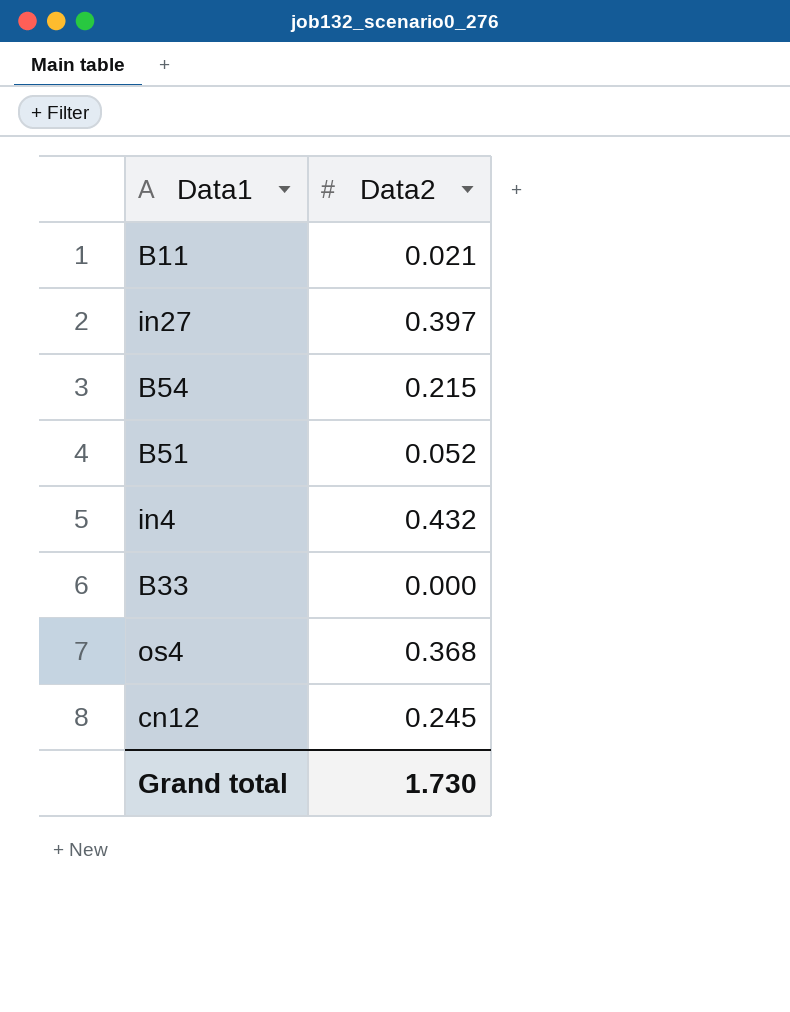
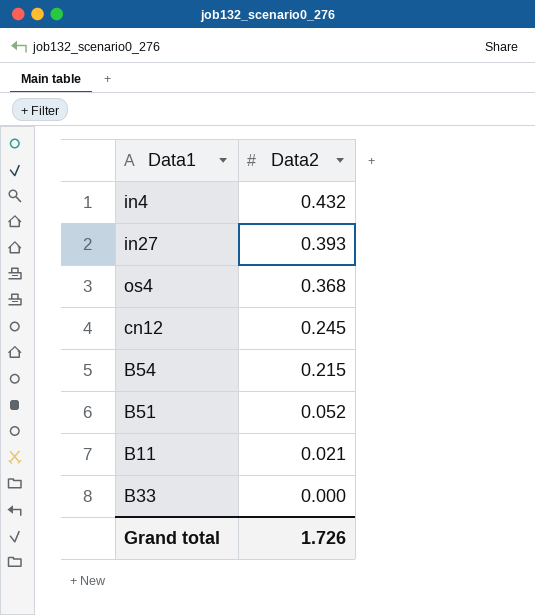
row order: none -> Data2 descending
in27 | Data2: 0.397 -> 0.393
Grand total | Data2: 1.730 -> 1.726

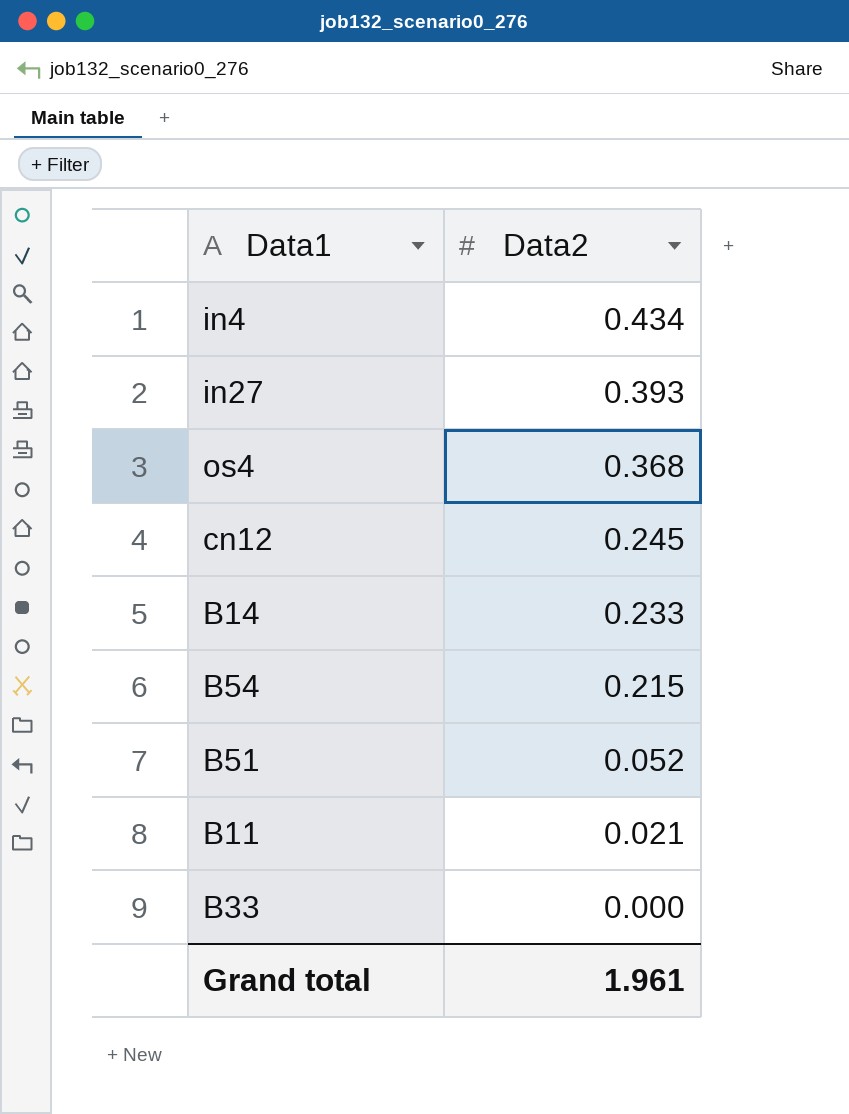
in4 | Data2: 0.432 -> 0.434
row B14: none -> 0.233
Grand total | Data2: 1.726 -> 1.961

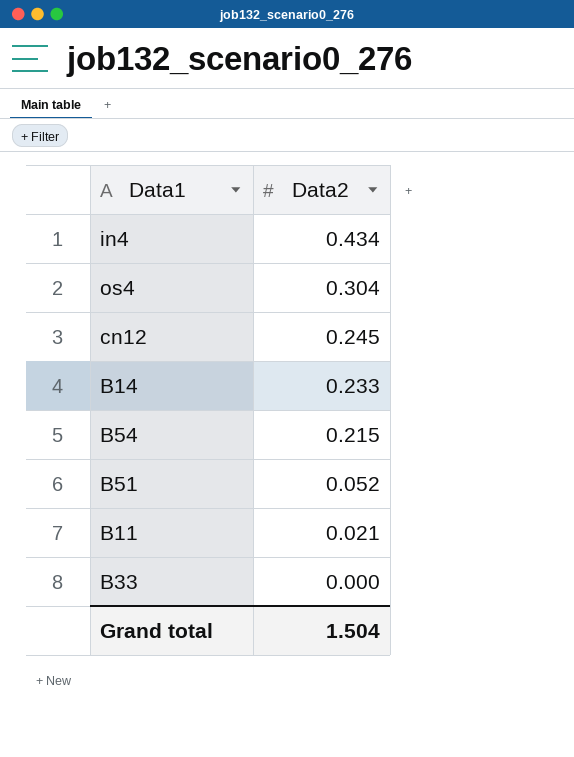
row in27: 0.393 -> none
os4 | Data2: 0.368 -> 0.304
Grand total | Data2: 1.961 -> 1.504

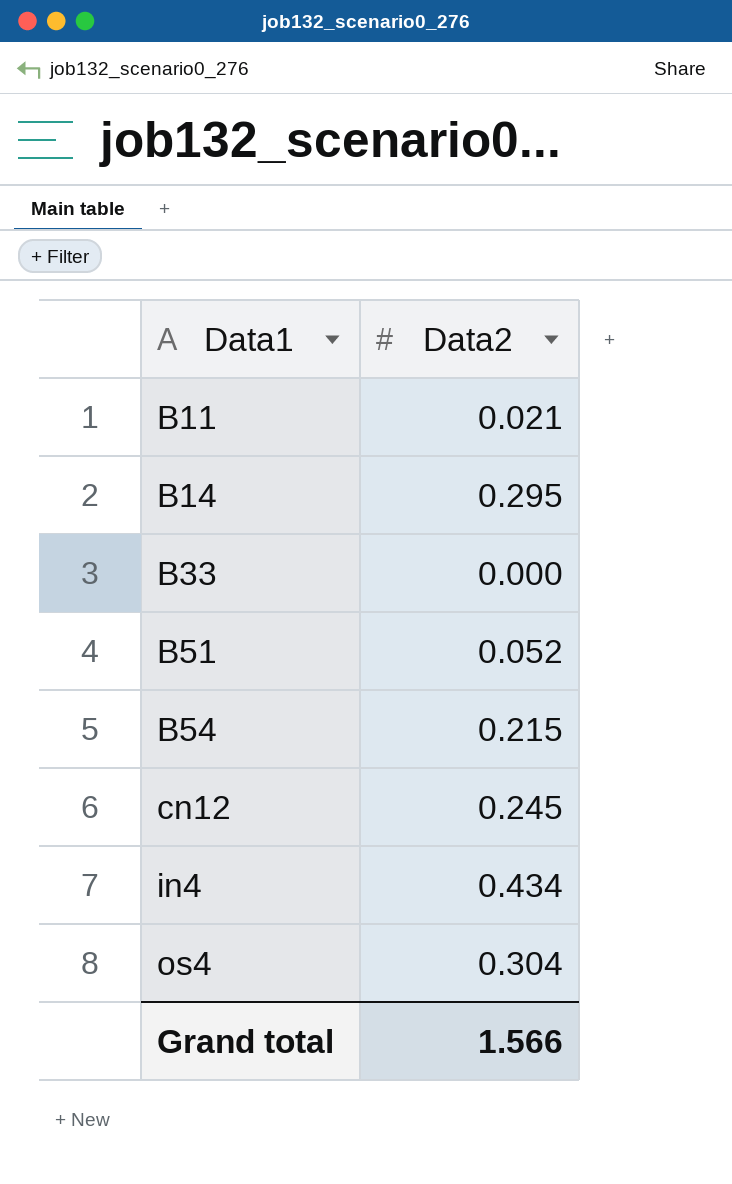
row order: Data2 descending -> Data1 ascending
B14 | Data2: 0.233 -> 0.295
Grand total | Data2: 1.504 -> 1.566

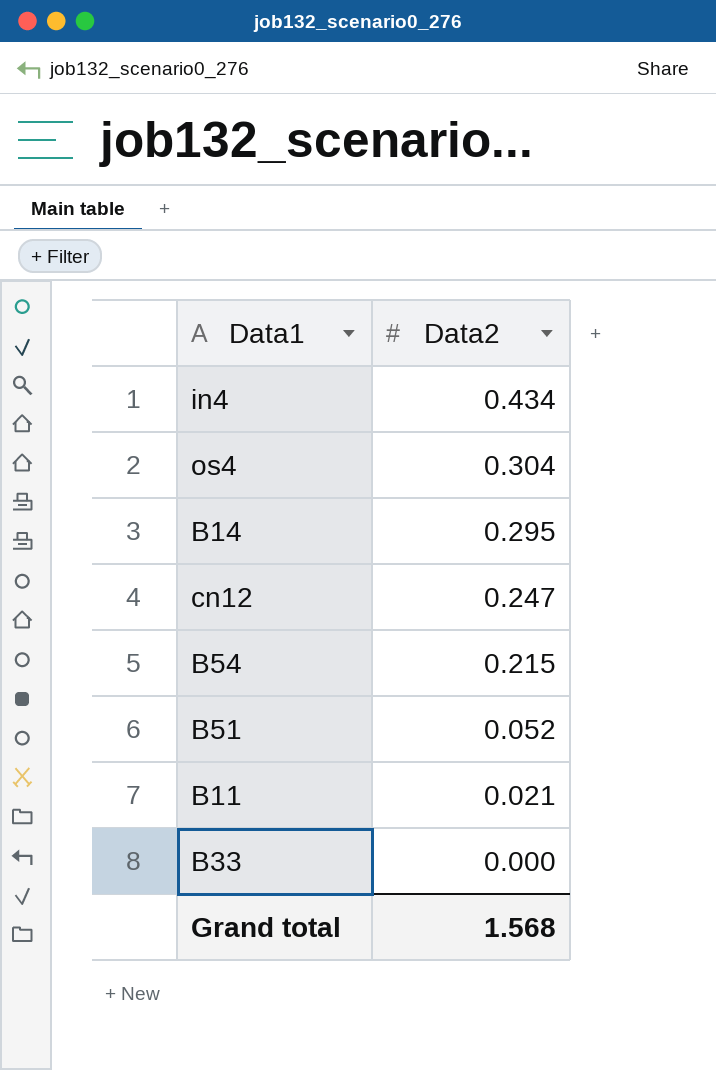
row order: Data1 ascending -> Data2 descending
cn12 | Data2: 0.245 -> 0.247
Grand total | Data2: 1.566 -> 1.568

